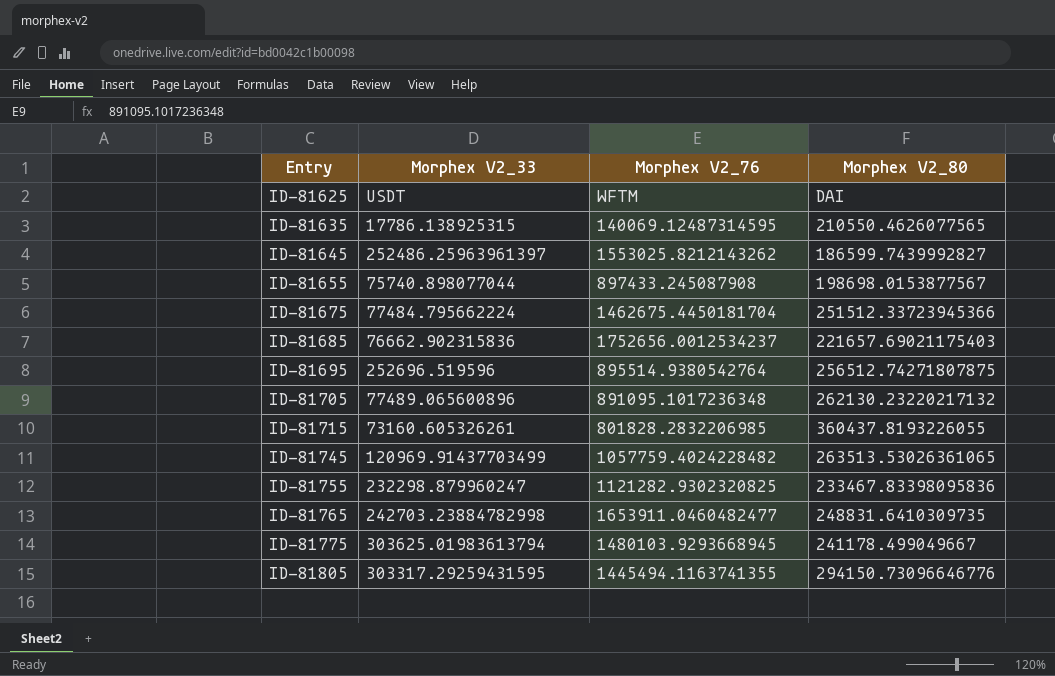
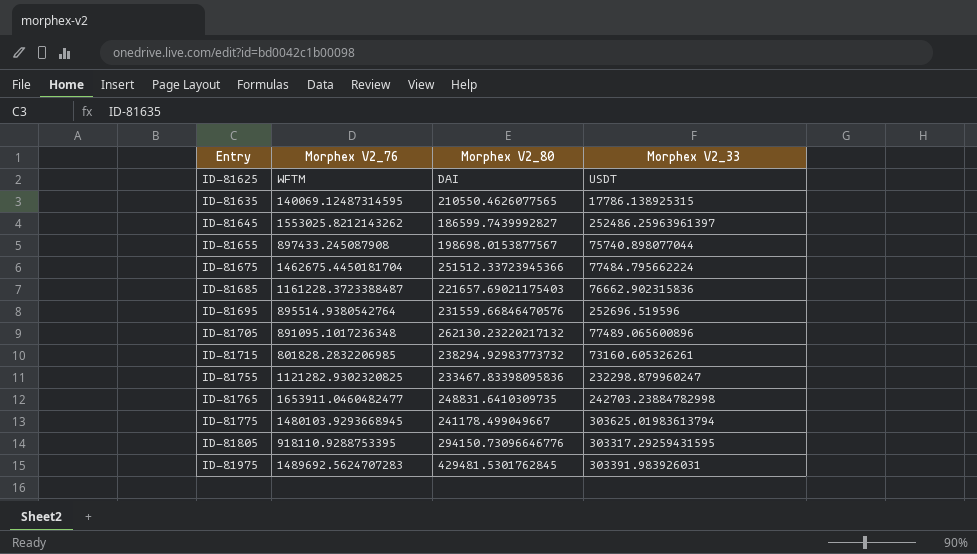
column Morphex V2_33 | position: 2 -> 4
row ID-81745: 120969.91437703499 | 1057759.4024228482 | 263513.53026361065 -> none
ID-81685 | Morphex V2_76: 1752656.0012534237 -> 1161228.3723388487
ID-81695 | Morphex V2_80: 256512.74271807875 -> 231559.66846470576
ID-81715 | Morphex V2_80: 360437.8193226055 -> 238294.92983773732
ID-81805 | Morphex V2_76: 1445494.1163741355 -> 918110.9288753395
row ID-81975: none -> 1489692.5624707283 | 429481.5301762845 | 303391.983926031

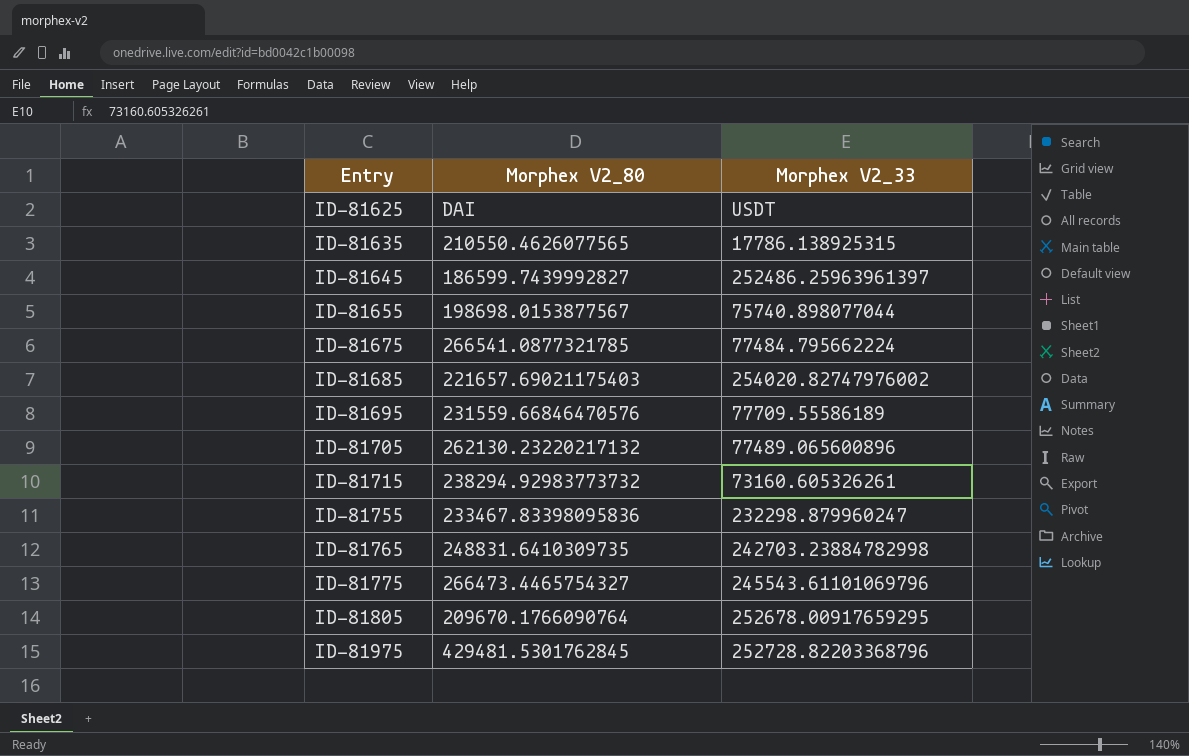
column Morphex V2_76 | position: 2 -> none
ID-81675 | Morphex V2_80: 251512.33723945366 -> 266541.0877321785
ID-81685 | Morphex V2_33: 76662.902315836 -> 254020.82747976002
ID-81695 | Morphex V2_33: 252696.519596 -> 77709.55586189
ID-81775 | Morphex V2_80: 241178.499049667 -> 266473.4465754327
ID-81775 | Morphex V2_33: 303625.01983613794 -> 245543.61101069796
ID-81805 | Morphex V2_80: 294150.73096646776 -> 209670.1766090764
ID-81805 | Morphex V2_33: 303317.29259431595 -> 252678.00917659295
ID-81975 | Morphex V2_33: 303391.983926031 -> 252728.82203368796

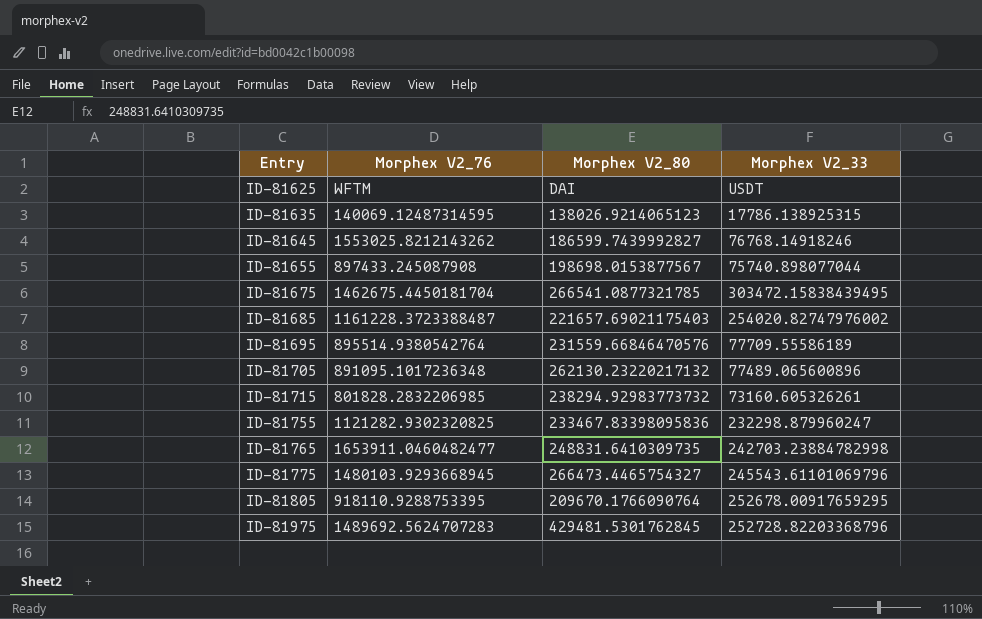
column Morphex V2_76 | position: none -> 2
ID-81635 | Morphex V2_80: 210550.4626077565 -> 138026.9214065123
ID-81645 | Morphex V2_33: 252486.25963961397 -> 76768.14918246
ID-81675 | Morphex V2_33: 77484.795662224 -> 303472.15838439495

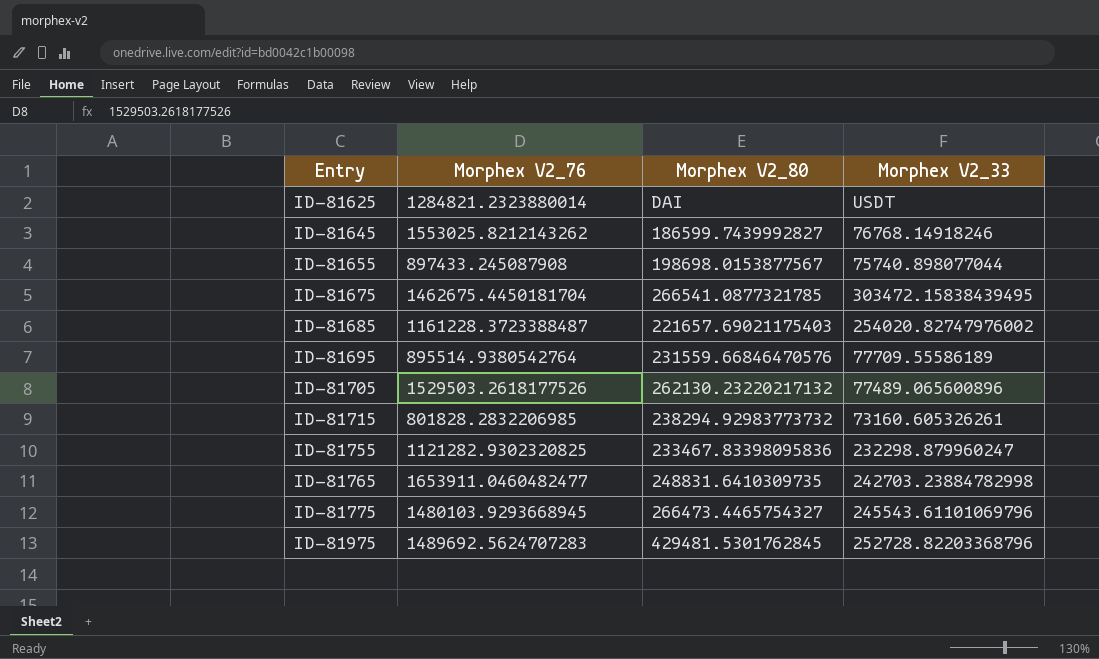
row ID-81635: 140069.12487314595 | 138026.9214065123 | 17786.138925315 -> none
row ID-81805: 918110.9288753395 | 209670.1766090764 | 252678.00917659295 -> none
ID-81625 | Morphex V2_76: WFTM -> 1284821.2323880014
ID-81705 | Morphex V2_76: 891095.1017236348 -> 1529503.2618177526

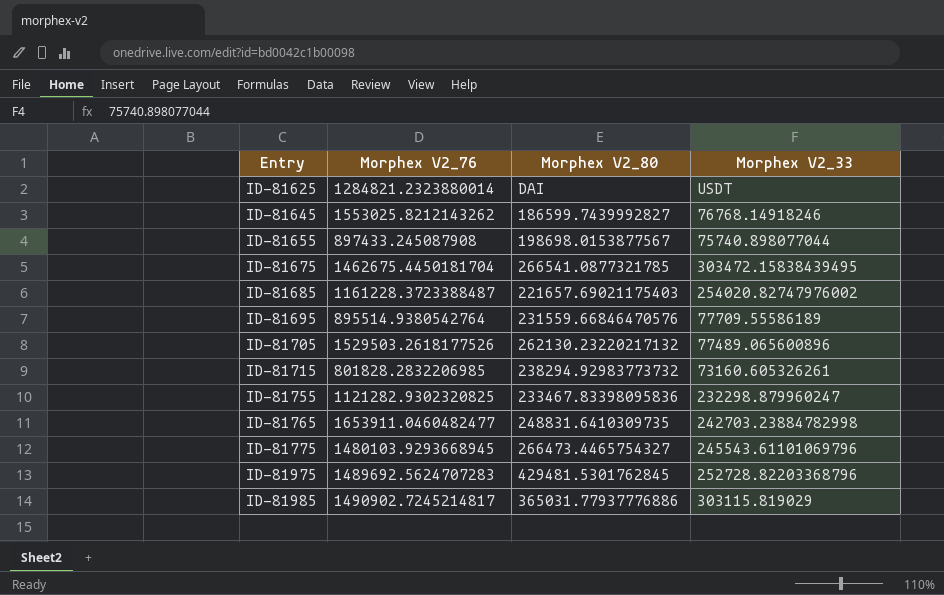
row ID-81985: none -> 1490902.7245214817 | 365031.77937776886 | 303115.819029

